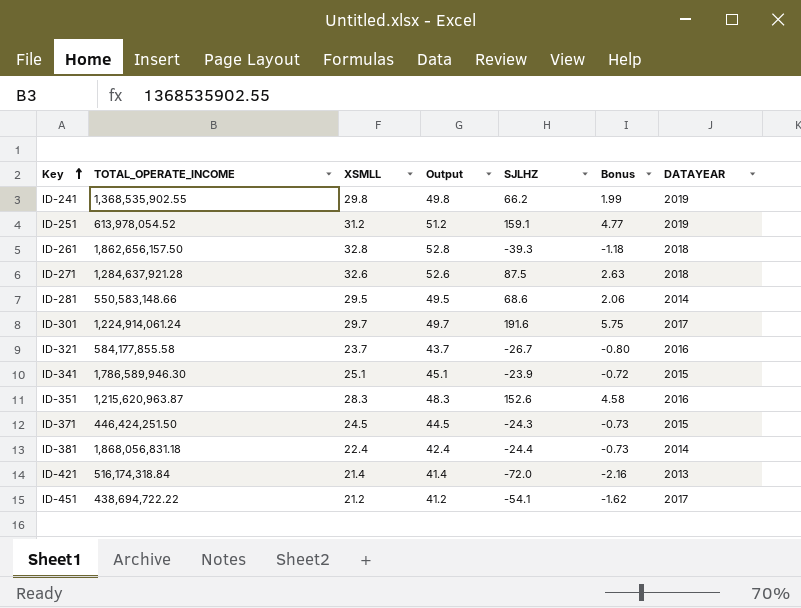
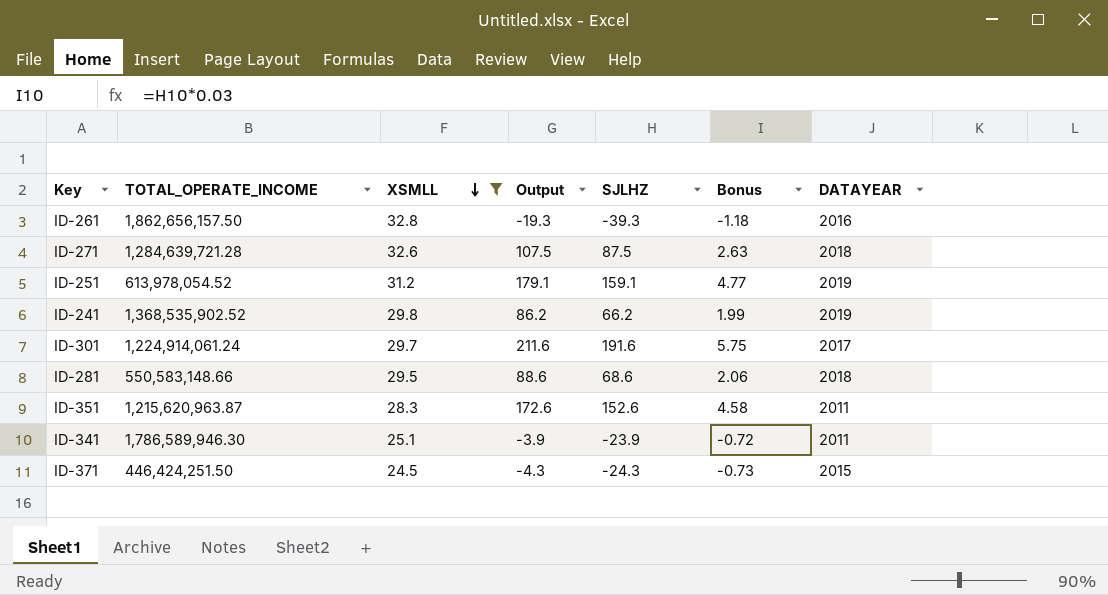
filter: none -> XSMLL >= 24.5
row order: Key ascending -> XSMLL descending
column Output | formula: [XSMLL] + 20 -> [SJLHZ] + 20
ID-261 | DATAYEAR: 2018 -> 2016
ID-271 | TOTAL_OPERATE_INCOME: 1,284,637,921.28 -> 1,284,639,721.28
ID-241 | TOTAL_OPERATE_INCOME: 1,368,535,902.55 -> 1,368,535,902.52
ID-281 | DATAYEAR: 2014 -> 2018
ID-351 | DATAYEAR: 2016 -> 2011
ID-341 | DATAYEAR: 2015 -> 2011

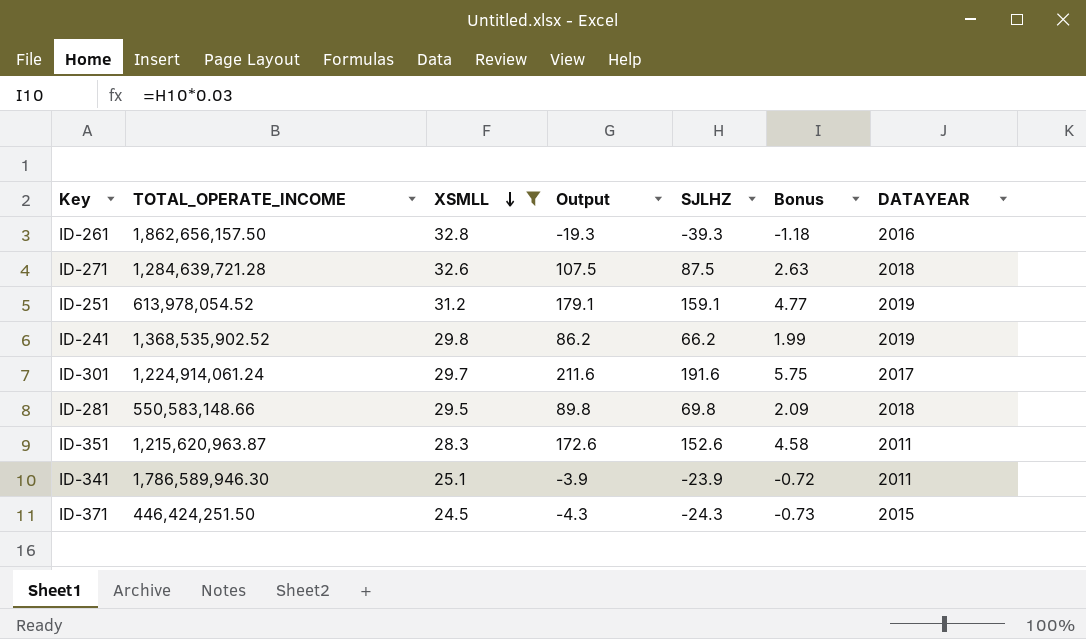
ID-281 | Output: 88.6 -> 89.8
ID-281 | SJLHZ: 68.6 -> 69.8
ID-281 | Bonus: 2.06 -> 2.09

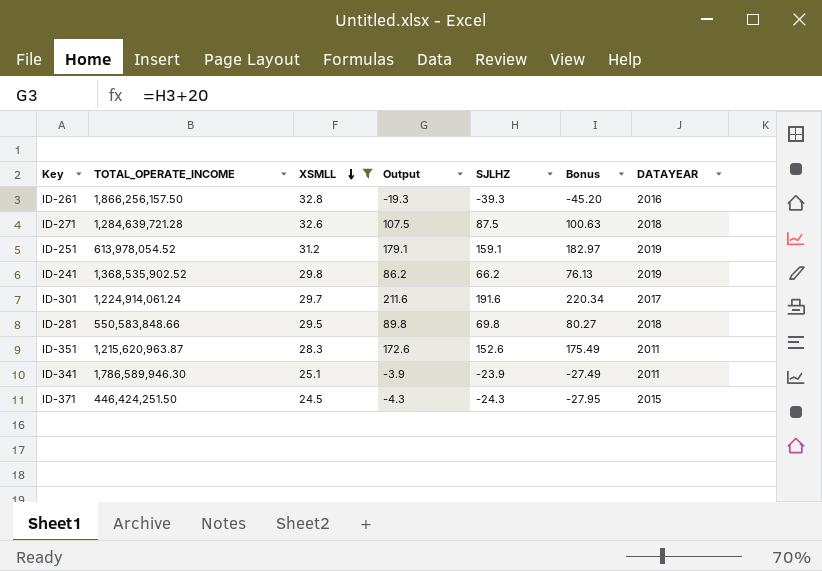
column Bonus | formula: [SJLHZ] * 0.03 -> [SJLHZ] * 1.15
ID-261 | TOTAL_OPERATE_INCOME: 1,862,656,157.50 -> 1,866,256,157.50
ID-281 | TOTAL_OPERATE_INCOME: 550,583,148.66 -> 550,583,848.66

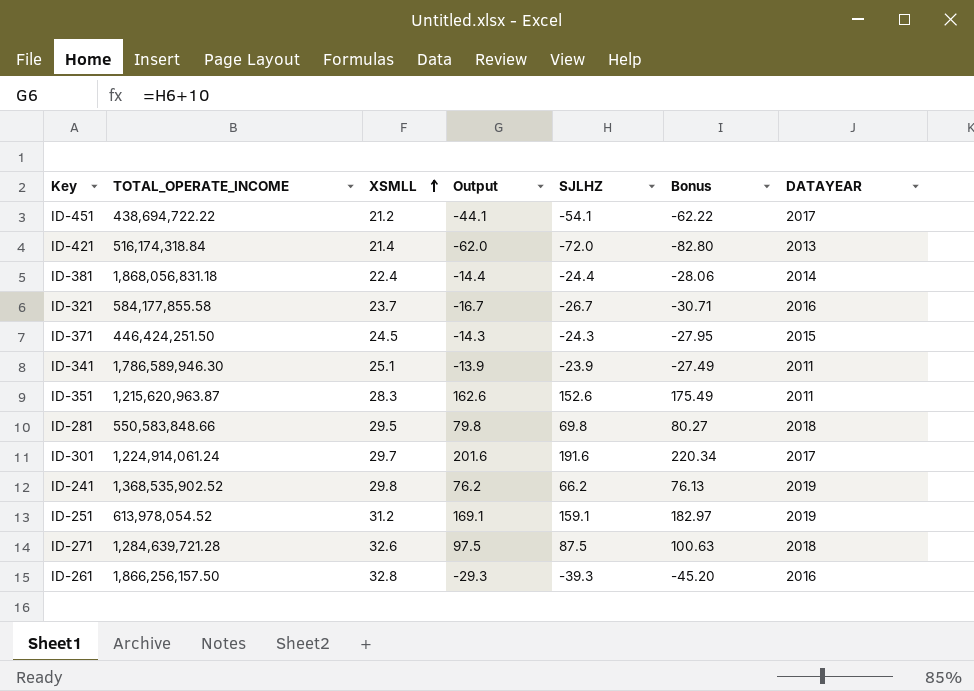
filter: XSMLL >= 24.5 -> none
row order: XSMLL descending -> XSMLL ascending
column Output | formula: [SJLHZ] + 20 -> [SJLHZ] + 10

